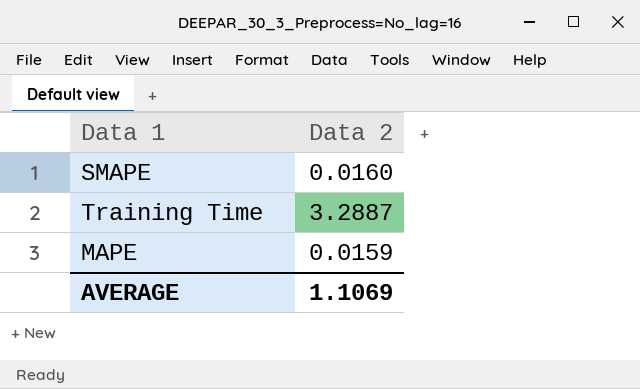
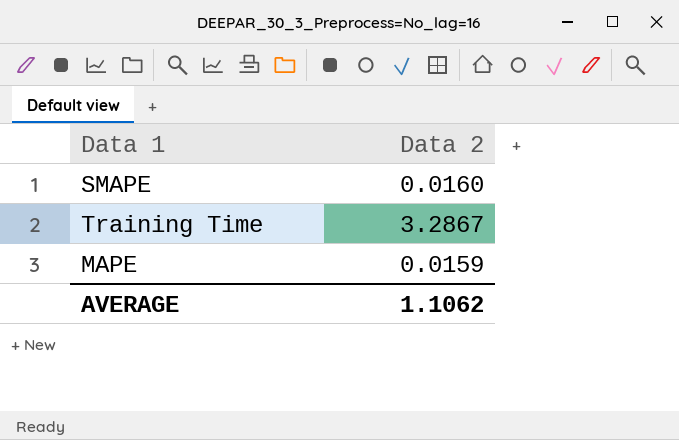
Training Time | Data 2: 3.2887 -> 3.2867
AVERAGE | Data 2: 1.1069 -> 1.1062

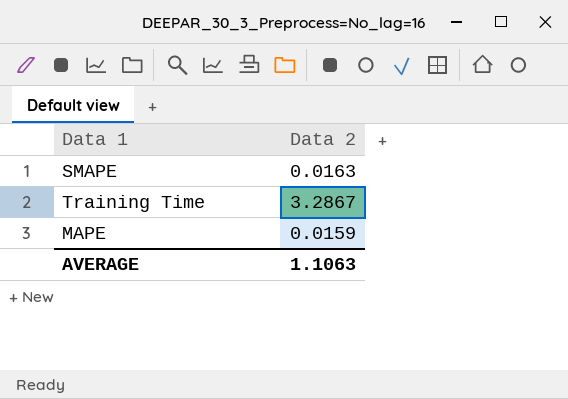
SMAPE | Data 2: 0.0160 -> 0.0163
AVERAGE | Data 2: 1.1062 -> 1.1063

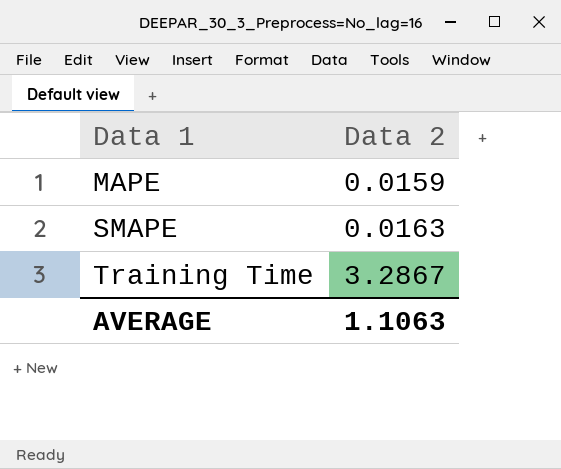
row order: none -> Data 1 ascending

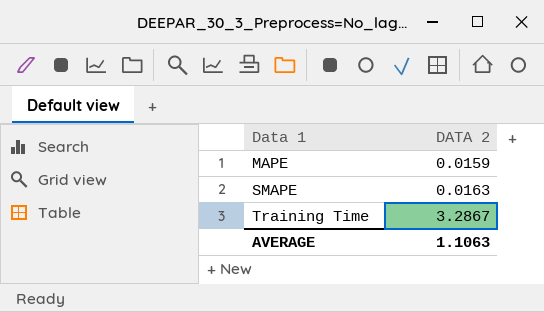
column name: Data 2 -> DATA 2

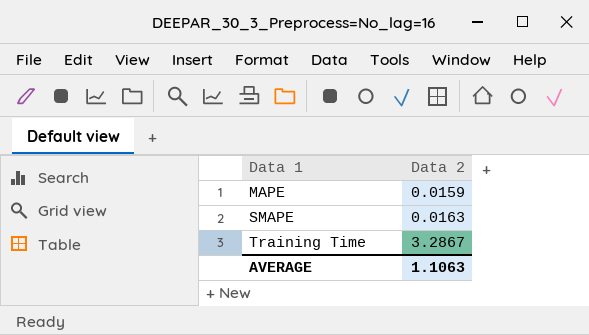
column name: DATA 2 -> Data 2

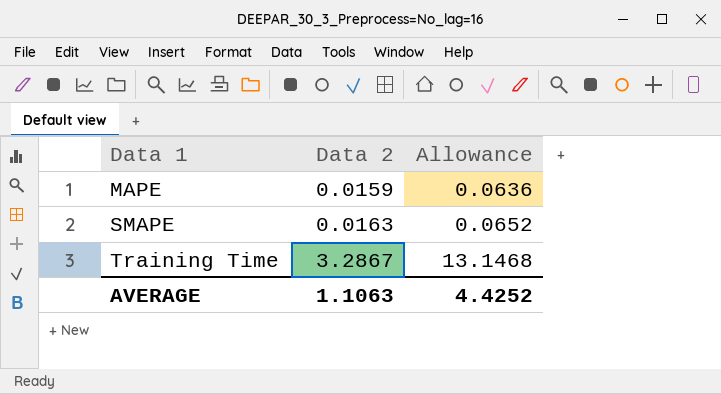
column Allowance | formula: none -> [Data 2] * 4

